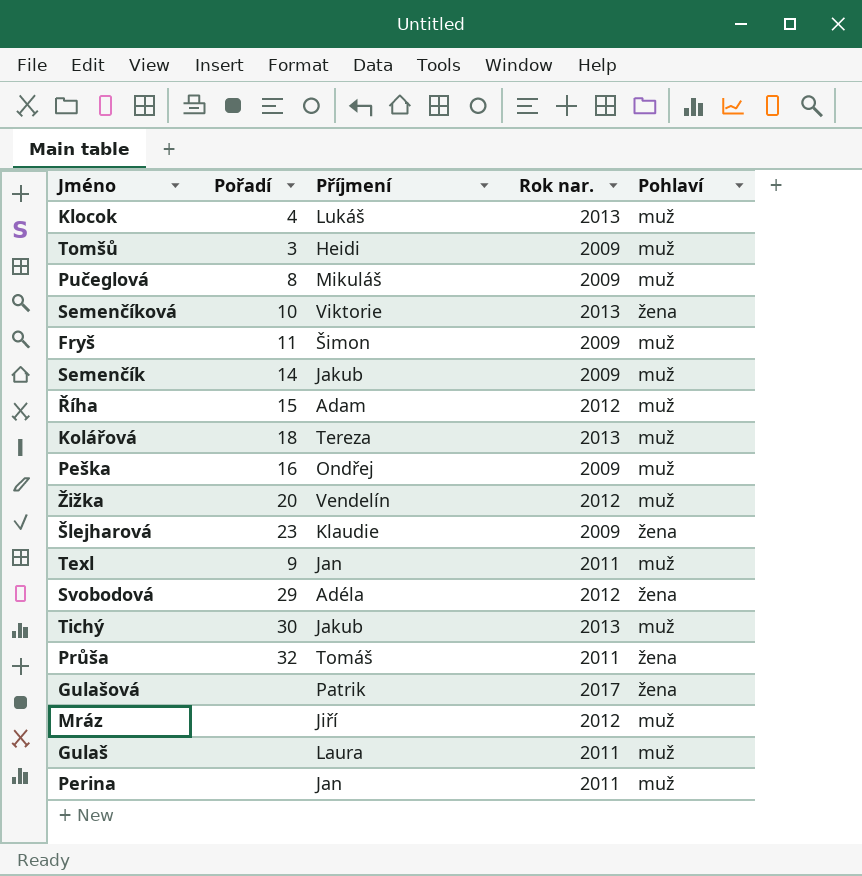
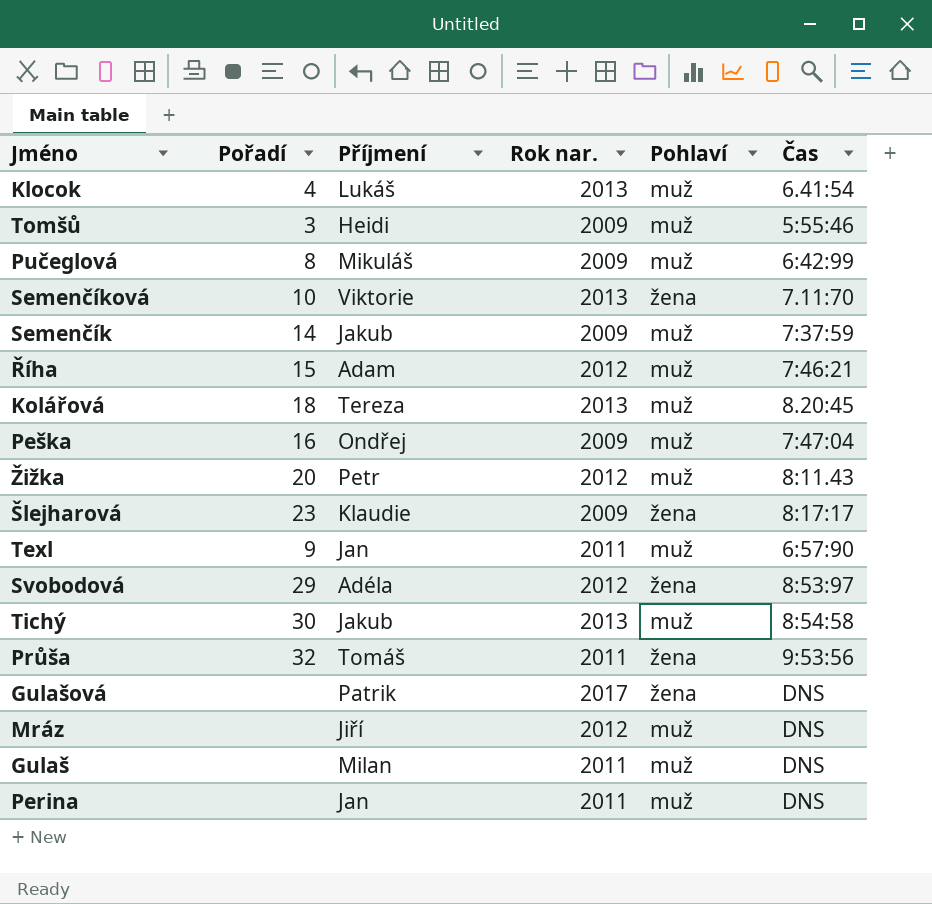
column Čas | position: none -> 6
row Fryš: 11 | Šimon | 2009 | muž -> none
Žižka | Příjmení: Vendelín -> Petr
Gulaš | Příjmení: Laura -> Milan

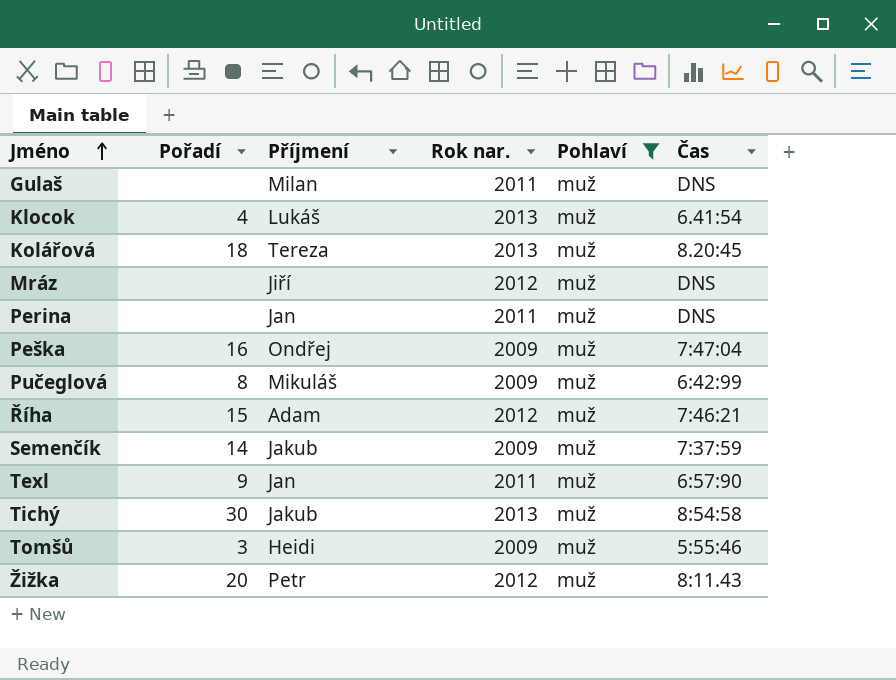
filter: none -> Pohlaví = muž
row order: none -> Jméno ascending

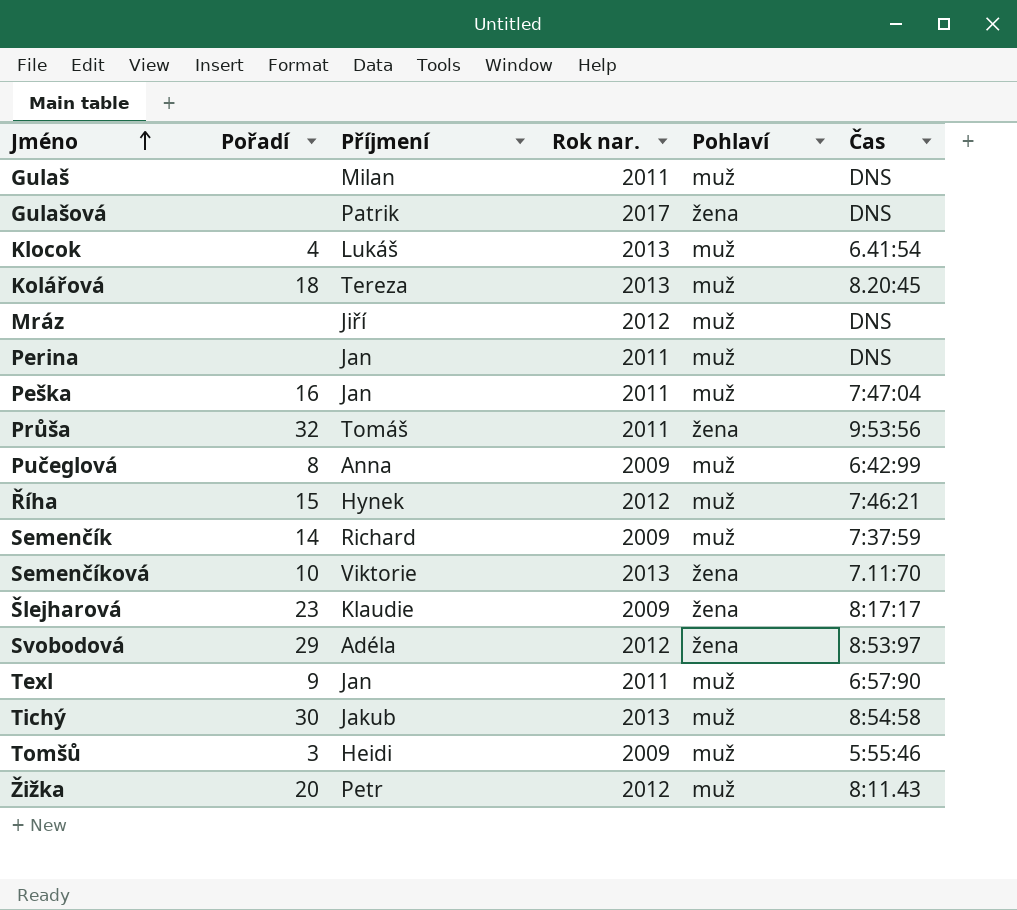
filter: Pohlaví = muž -> none
Peška | Příjmení: Ondřej -> Jan
Peška | Rok nar.: 2009 -> 2011
Pučeglová | Příjmení: Mikuláš -> Anna
Říha | Příjmení: Adam -> Hynek
Semenčík | Příjmení: Jakub -> Richard

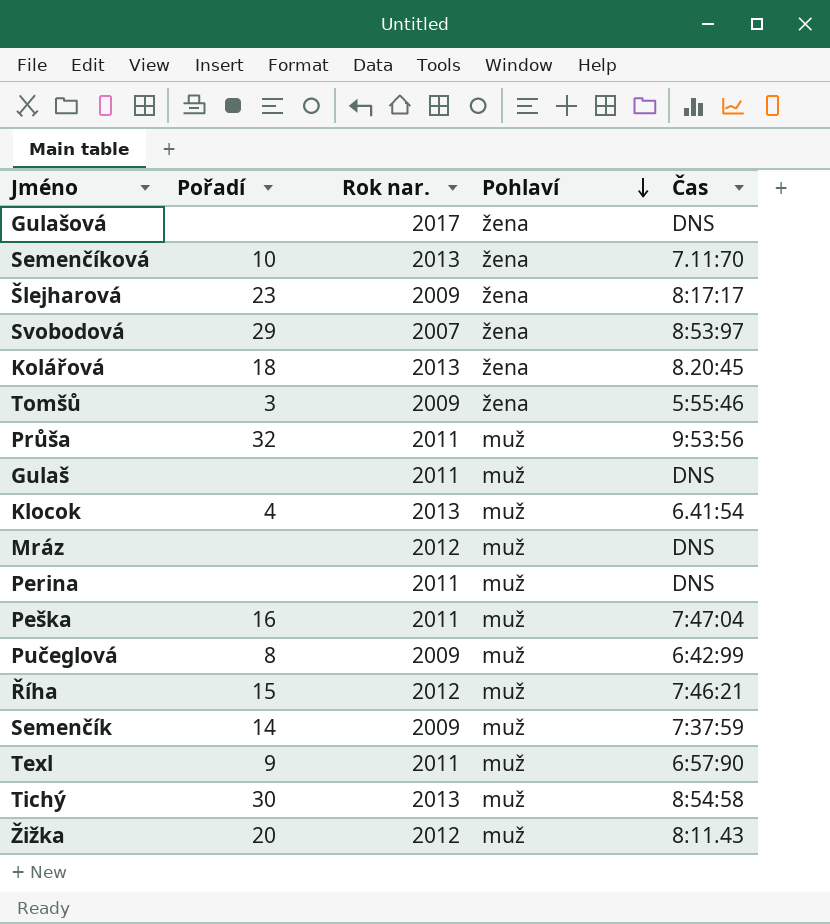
row order: Jméno ascending -> Pohlaví descending
column Příjmení | position: 3 -> none
Svobodová | Rok nar.: 2012 -> 2007
Kolářová | Pohlaví: muž -> žena
Tomšů | Pohlaví: muž -> žena
Průša | Pohlaví: žena -> muž

